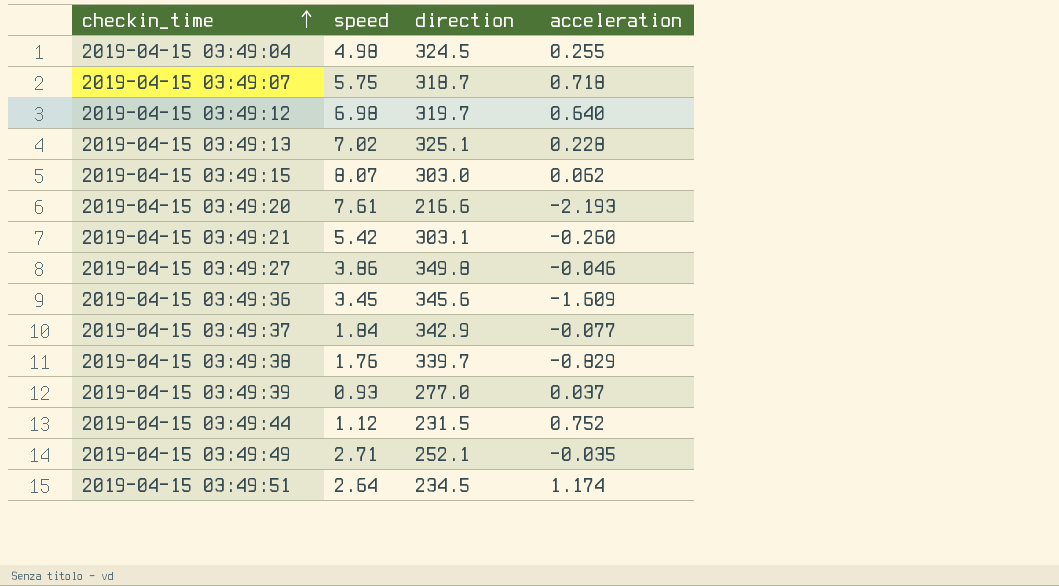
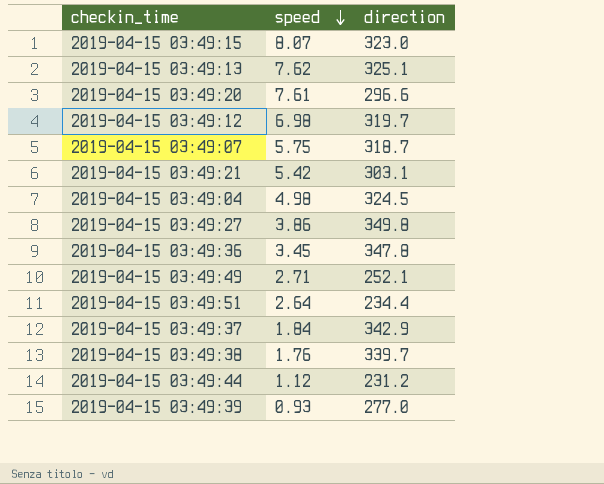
row order: checkin_time ascending -> speed descending
column acceleration | position: 4 -> none
2019-04-15 03:49:15 | direction: 303.0 -> 323.0
2019-04-15 03:49:13 | speed: 7.02 -> 7.62
2019-04-15 03:49:20 | direction: 216.6 -> 296.6
2019-04-15 03:49:36 | direction: 345.6 -> 347.8
2019-04-15 03:49:51 | direction: 234.5 -> 234.4
2019-04-15 03:49:44 | direction: 231.5 -> 231.2

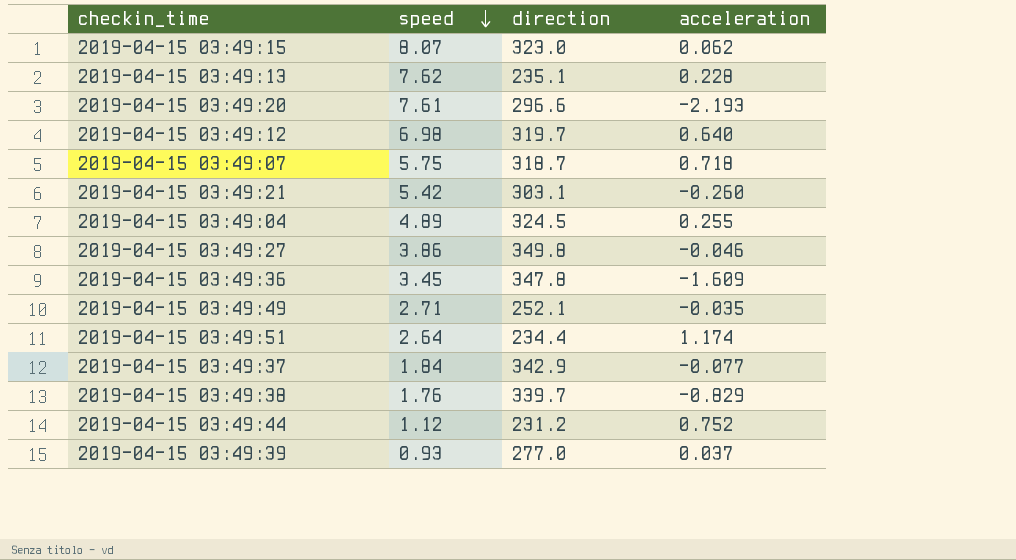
column acceleration | position: none -> 4
2019-04-15 03:49:13 | direction: 325.1 -> 235.1
2019-04-15 03:49:04 | speed: 4.98 -> 4.89

